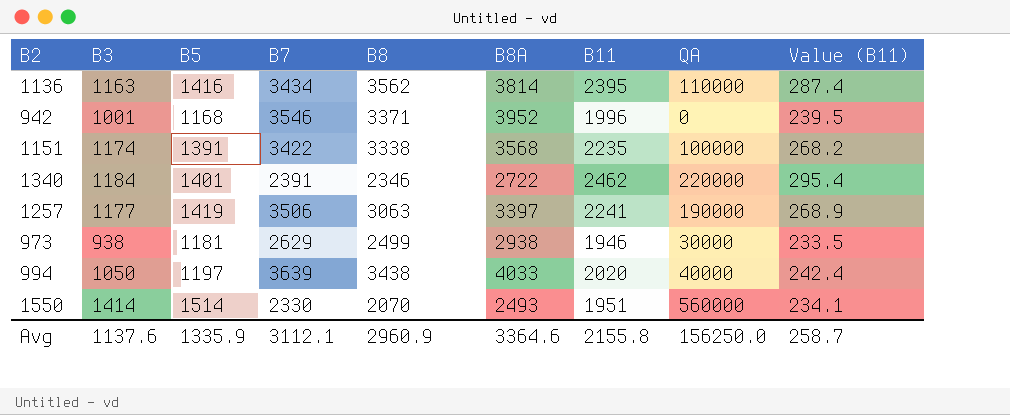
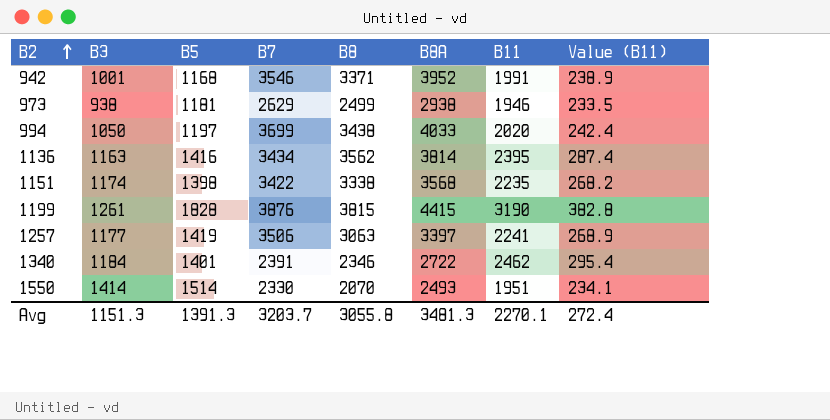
row order: none -> B2 ascending
column QA | position: 8 -> none
942 | B11: 1996 -> 1991
942 | Value (B11): 239.5 -> 238.9
994 | B7: 3639 -> 3699
1151 | B5: 1391 -> 1398
row 1199: none -> 1261 | 1828 | 3876 | 3815 | 4415 | 3190 | 382.8
Avg | B3: 1137.6 -> 1151.3
Avg | B5: 1335.9 -> 1391.3
Avg | B7: 3112.1 -> 3203.7
Avg | B8: 2960.9 -> 3055.8
Avg | B8A: 3364.6 -> 3481.3
Avg | B11: 2155.8 -> 2270.1
Avg | Value (B11): 258.7 -> 272.4

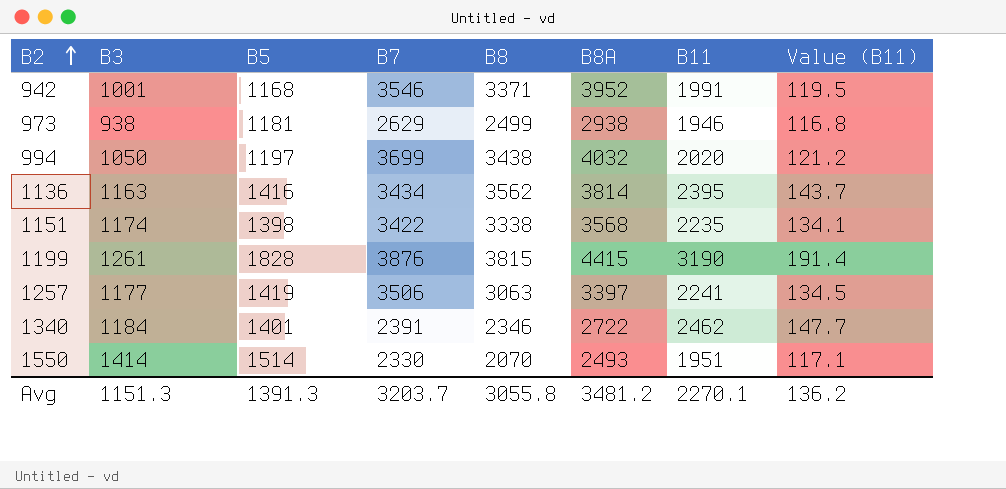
column Value (B11) | formula: [B11] * 0.12 -> [B11] * 0.06
994 | B8A: 4033 -> 4032
Avg | B8A: 3481.3 -> 3481.2
Avg | Value (B11): 272.4 -> 136.2

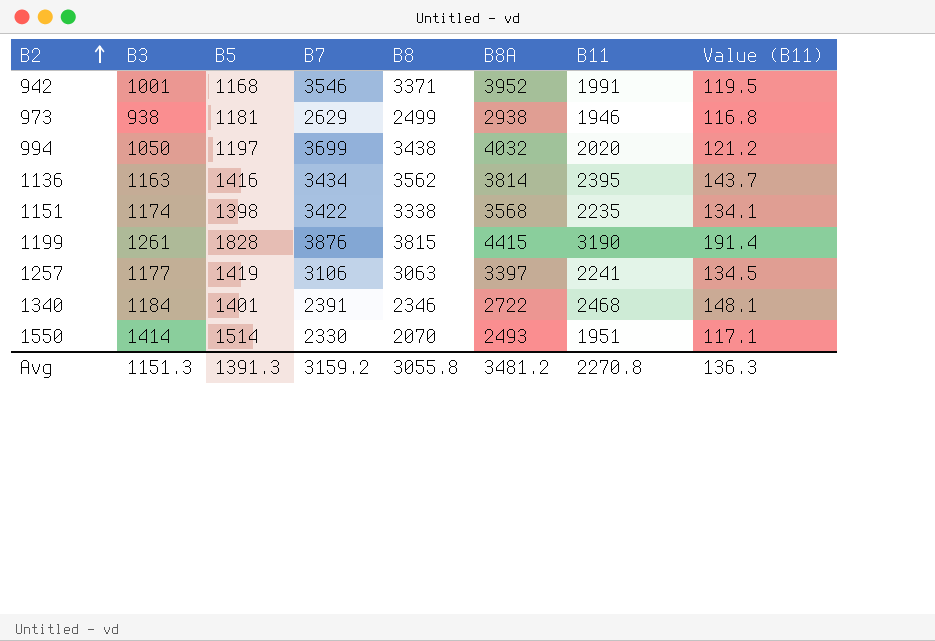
1257 | B7: 3506 -> 3106
1340 | B11: 2462 -> 2468
1340 | Value (B11): 147.7 -> 148.1
Avg | B7: 3203.7 -> 3159.2
Avg | B11: 2270.1 -> 2270.8
Avg | Value (B11): 136.2 -> 136.3

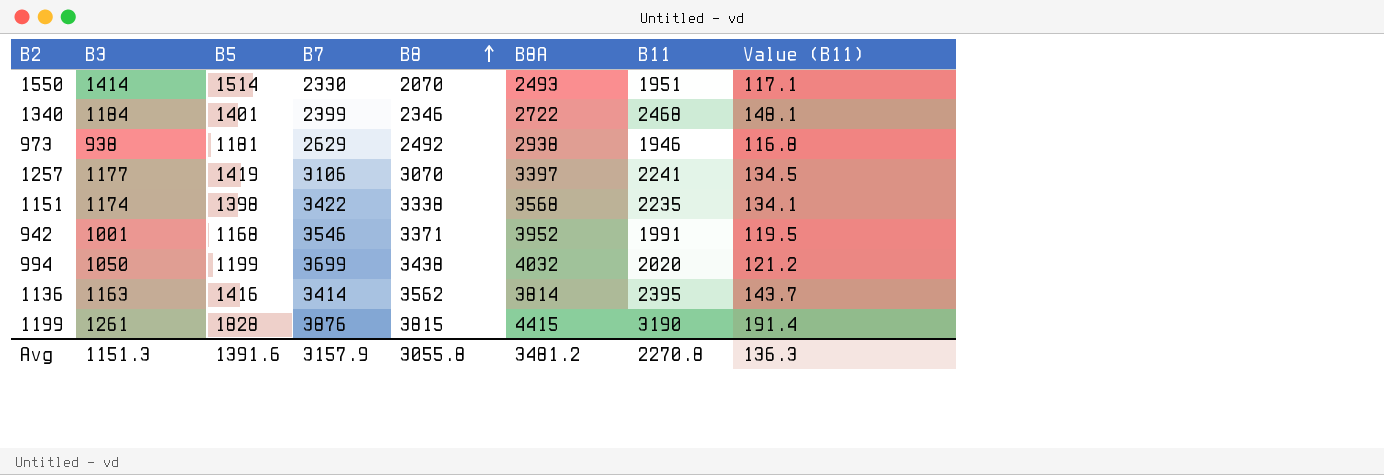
row order: B2 ascending -> B8 ascending
1340 | B7: 2391 -> 2399
973 | B8: 2499 -> 2492
1257 | B8: 3063 -> 3070
994 | B5: 1197 -> 1199
1136 | B7: 3434 -> 3414
Avg | B5: 1391.3 -> 1391.6
Avg | B7: 3159.2 -> 3157.9

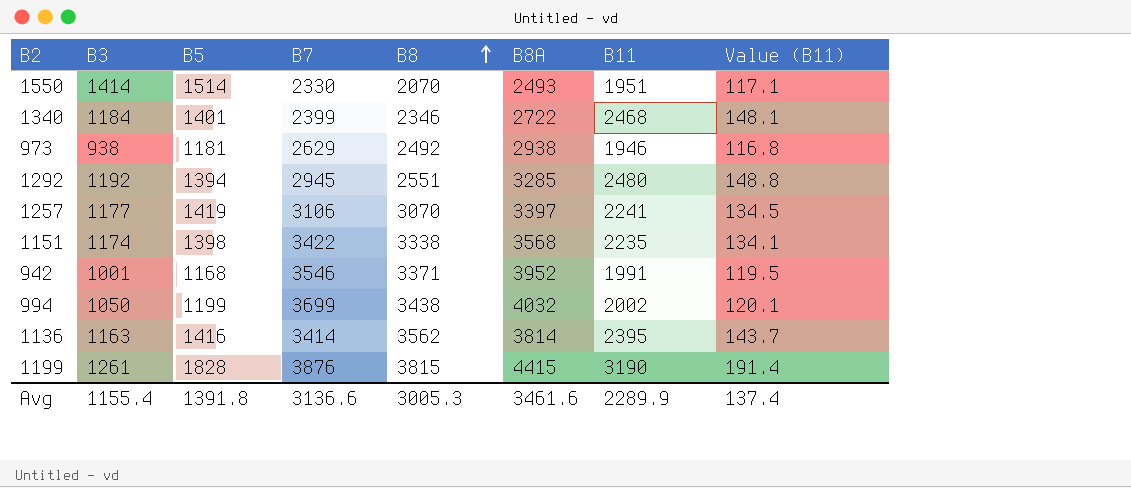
row 1292: none -> 1192 | 1394 | 2945 | 2551 | 3285 | 2480 | 148.8
994 | B11: 2020 -> 2002
994 | Value (B11): 121.2 -> 120.1
Avg | B3: 1151.3 -> 1155.4
Avg | B5: 1391.6 -> 1391.8
Avg | B7: 3157.9 -> 3136.6
Avg | B8: 3055.8 -> 3005.3
Avg | B8A: 3481.2 -> 3461.6
Avg | B11: 2270.8 -> 2289.9
Avg | Value (B11): 136.3 -> 137.4

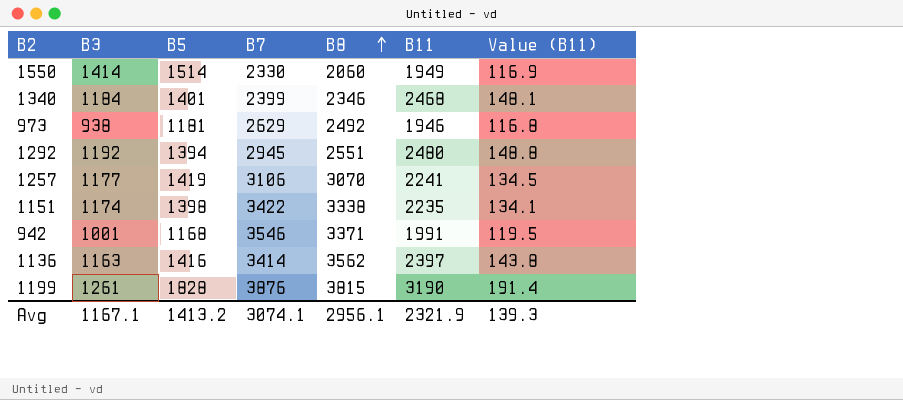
column B8A | position: 6 -> none
row 994: 1050 | 1199 | 3699 | 3438 | 4032 | 2002 | 120.1 -> none
1550 | B8: 2070 -> 2060
1550 | B11: 1951 -> 1949
1550 | Value (B11): 117.1 -> 116.9
1136 | B11: 2395 -> 2397
1136 | Value (B11): 143.7 -> 143.8
Avg | B3: 1155.4 -> 1167.1
Avg | B5: 1391.8 -> 1413.2
Avg | B7: 3136.6 -> 3074.1
Avg | B8: 3005.3 -> 2956.1
Avg | B11: 2289.9 -> 2321.9
Avg | Value (B11): 137.4 -> 139.3

